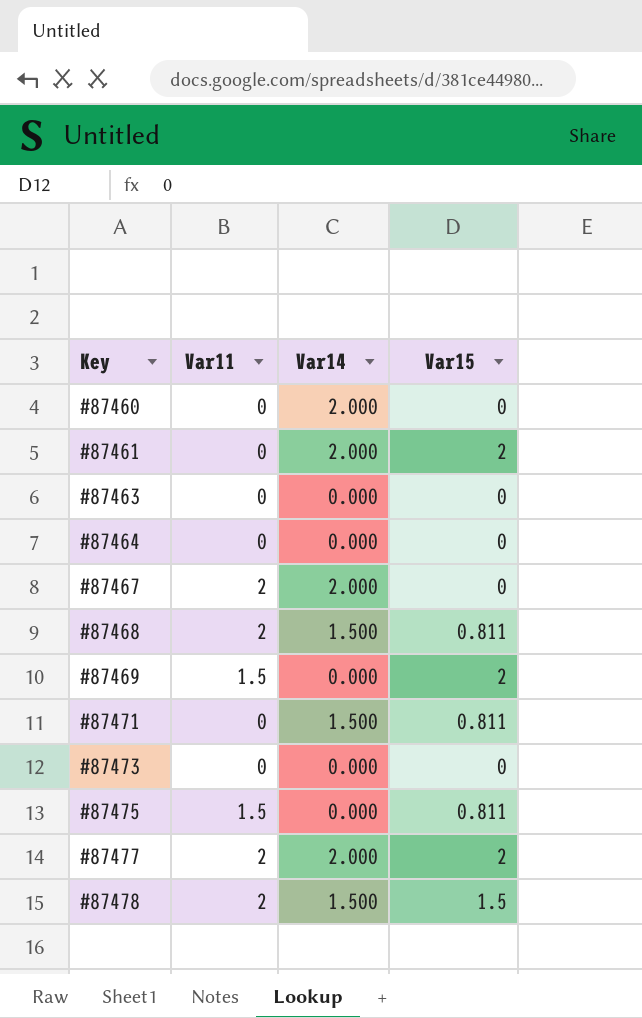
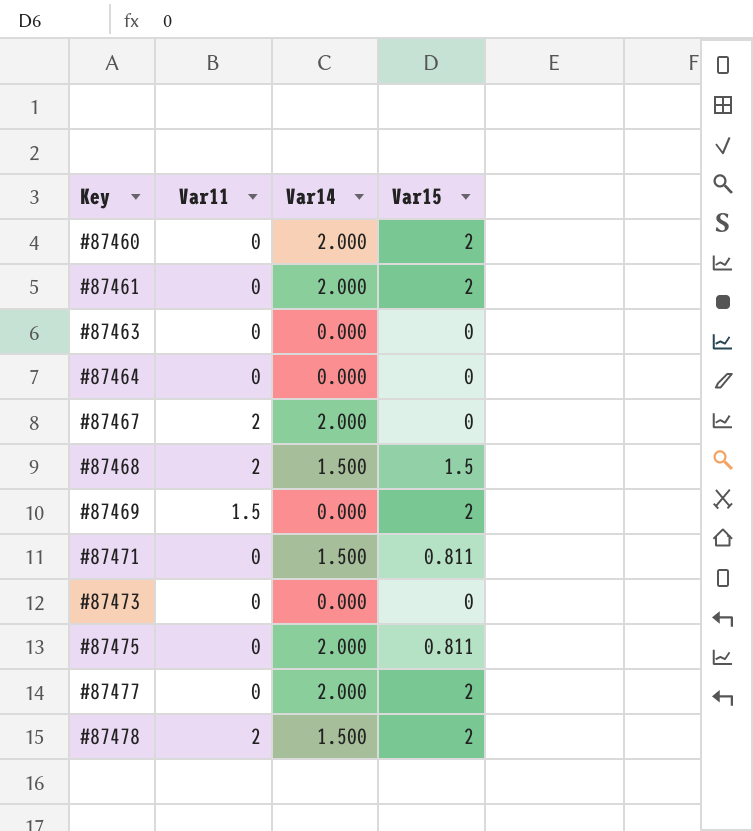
#87460 | Var15: 0 -> 2
#87468 | Var15: 0.811 -> 1.5
#87475 | Var11: 1.5 -> 0
#87475 | Var14: 0.000 -> 2.000
#87477 | Var11: 2 -> 0
#87478 | Var15: 1.5 -> 2

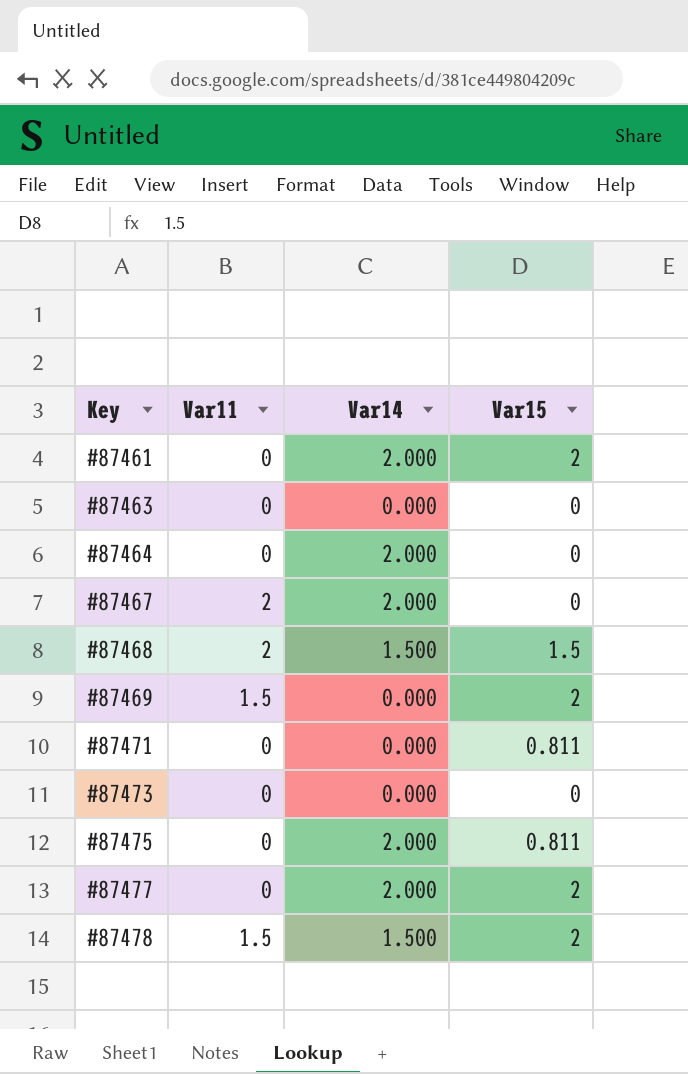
row #87460: 0 | 2.000 | 2 -> none
#87464 | Var14: 0.000 -> 2.000
#87471 | Var14: 1.500 -> 0.000
#87478 | Var11: 2 -> 1.5

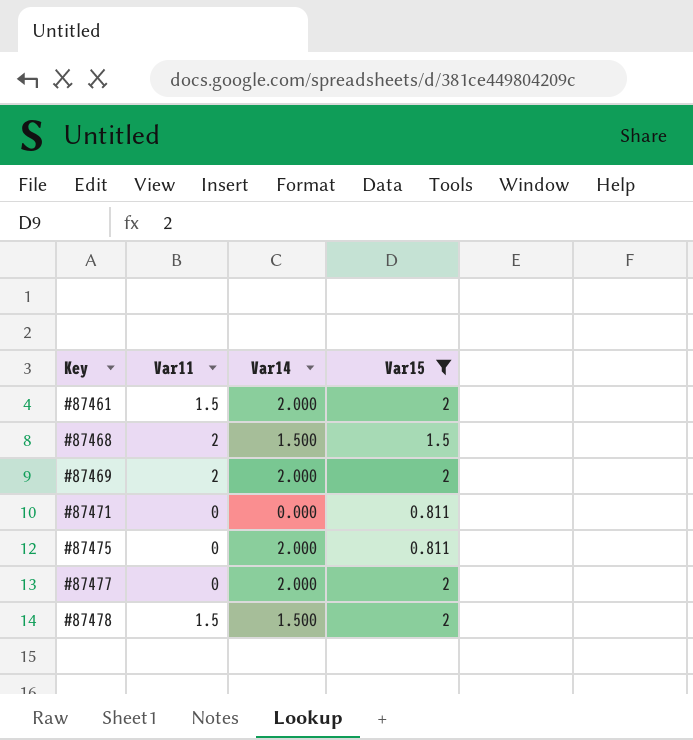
filter: none -> Var15 != 0
#87461 | Var11: 0 -> 1.5
#87469 | Var11: 1.5 -> 2
#87469 | Var14: 0.000 -> 2.000

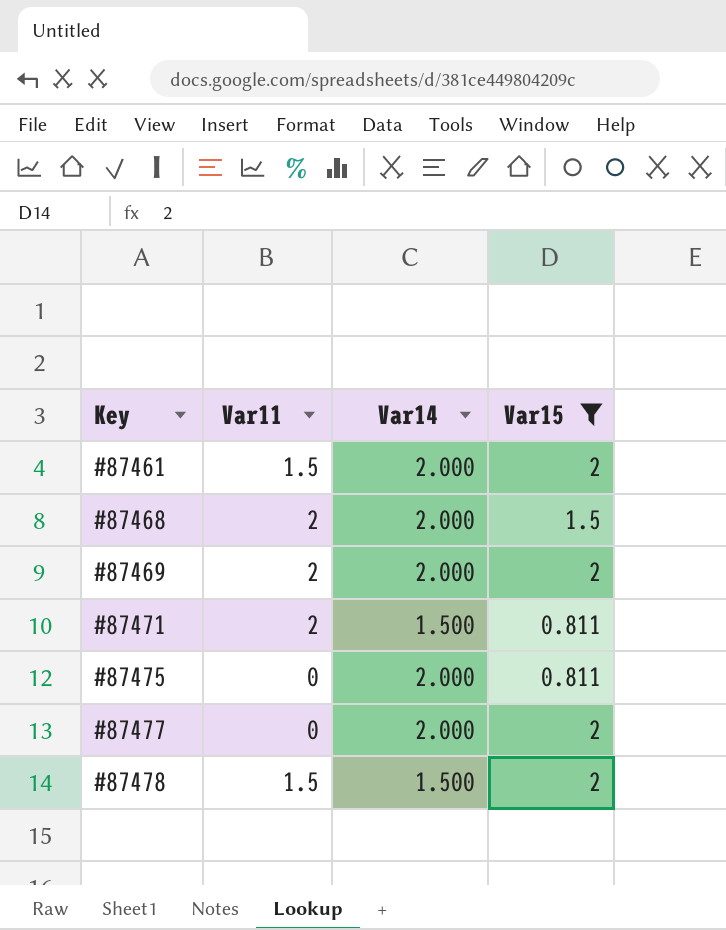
#87468 | Var14: 1.500 -> 2.000
#87471 | Var11: 0 -> 2
#87471 | Var14: 0.000 -> 1.500

